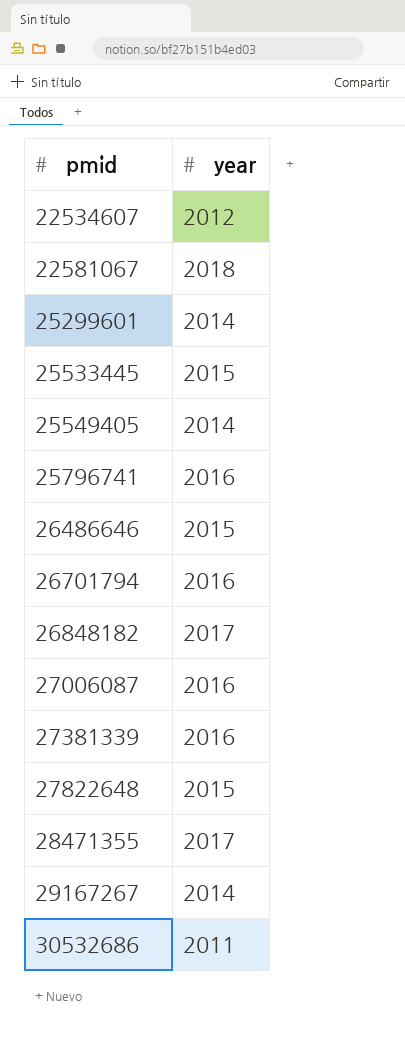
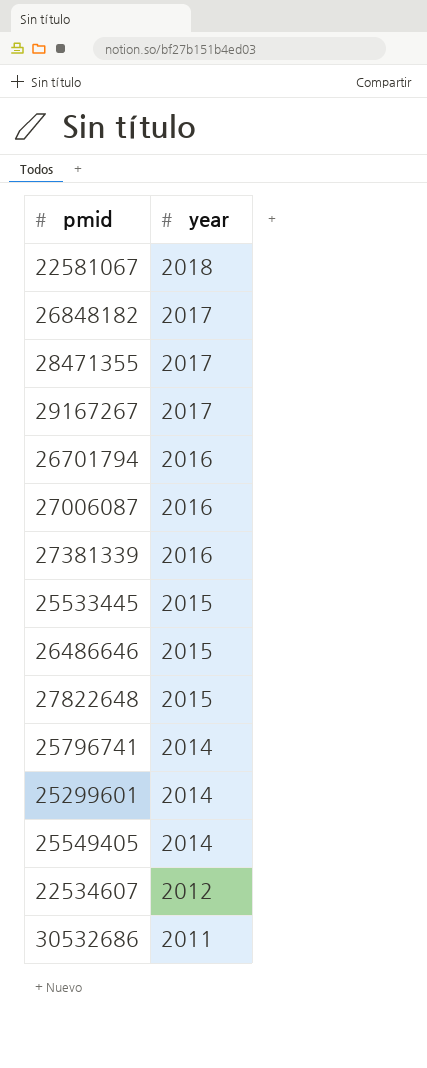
row order: pmid ascending -> year descending
29167267 | year: 2014 -> 2017
25796741 | year: 2016 -> 2014

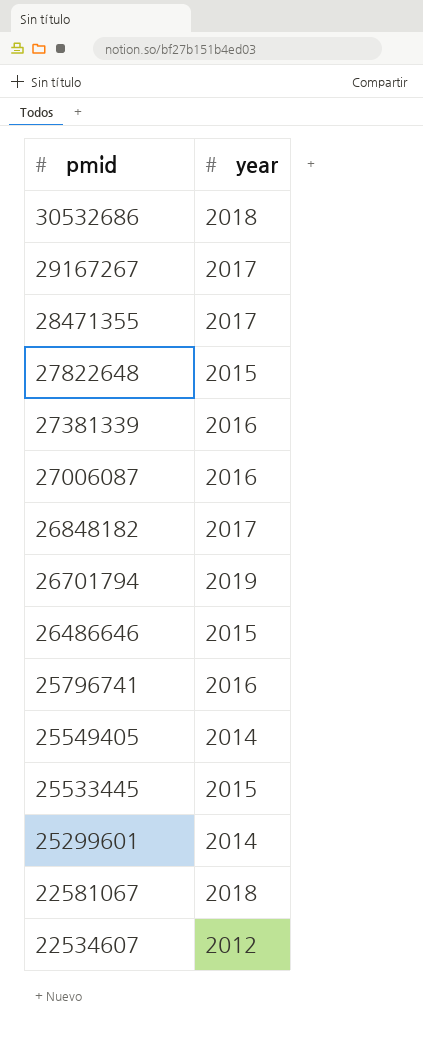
row order: year descending -> pmid descending
30532686 | year: 2011 -> 2018
26701794 | year: 2016 -> 2019
25796741 | year: 2014 -> 2016

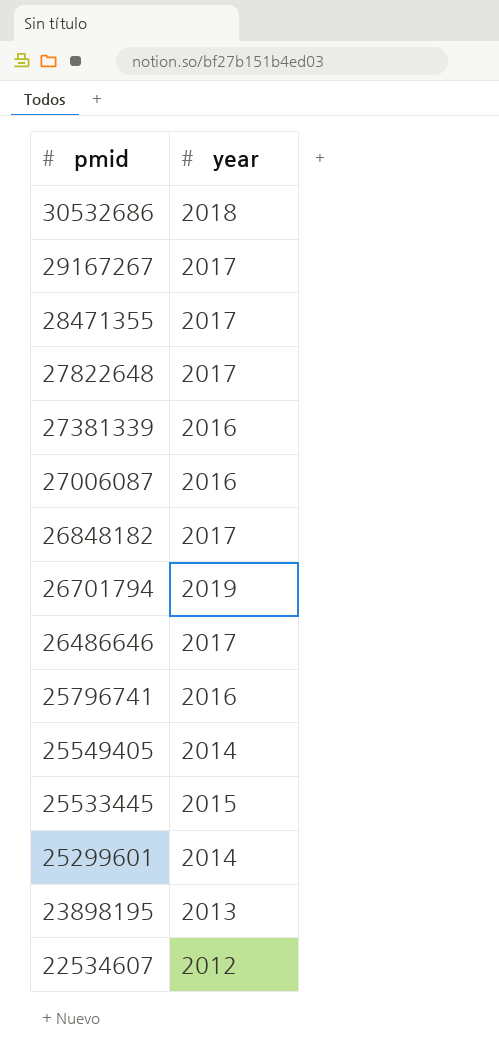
row 22581067: 2018 -> none
27822648 | year: 2015 -> 2017
26486646 | year: 2015 -> 2017
row 23898195: none -> 2013

